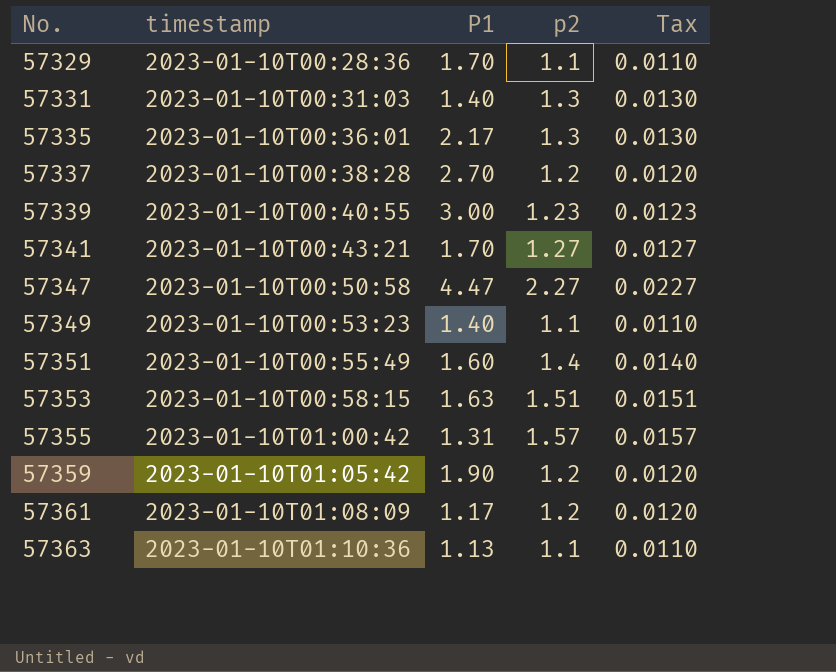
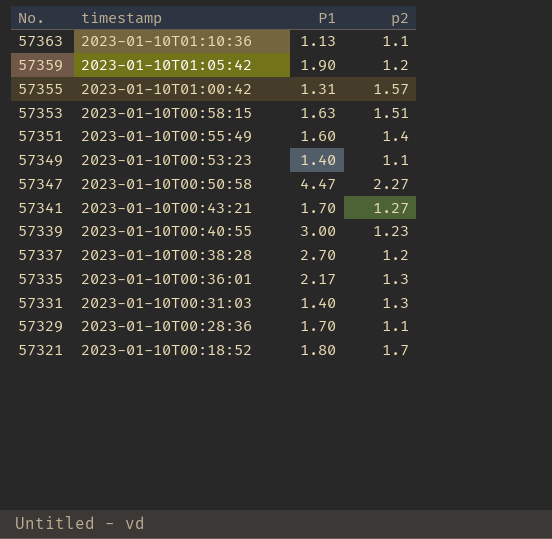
row order: No. ascending -> No. descending
column Tax | formula: [p2] * 0.01 -> none
row 57361: 2023-01-10T01:08:09 | 1.17 | 1.2 | 0.0120 -> none
row 57321: none -> 2023-01-10T00:18:52 | 1.80 | 1.7

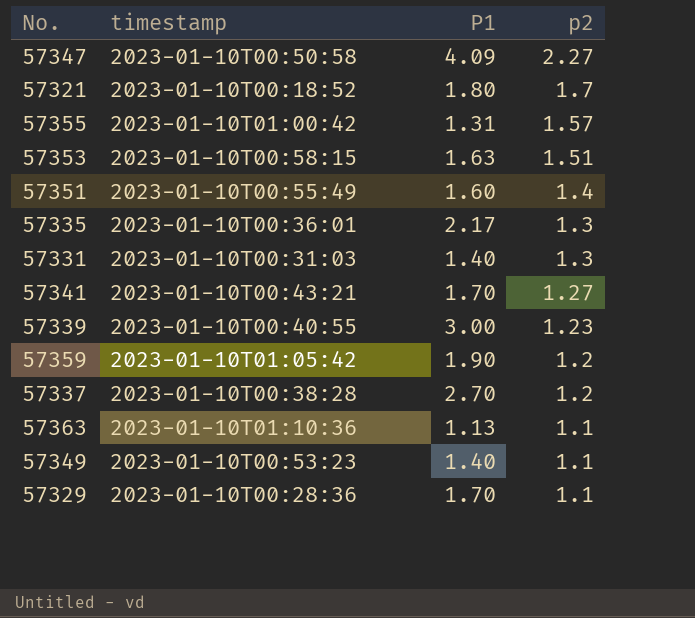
row order: No. descending -> p2 descending
57347 | P1: 4.47 -> 4.09

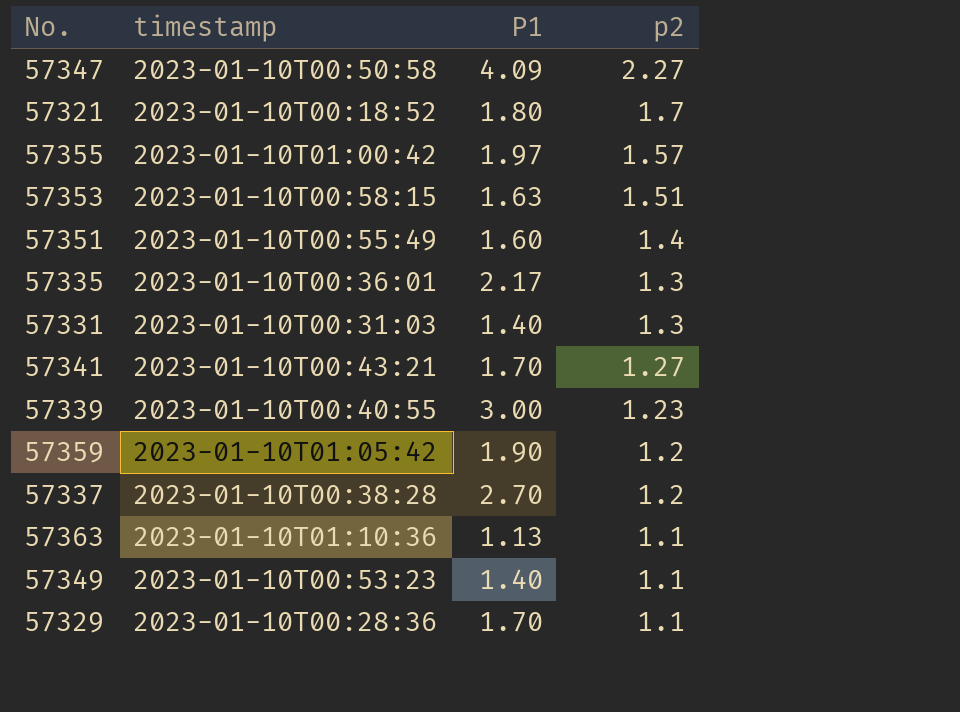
57355 | P1: 1.31 -> 1.97

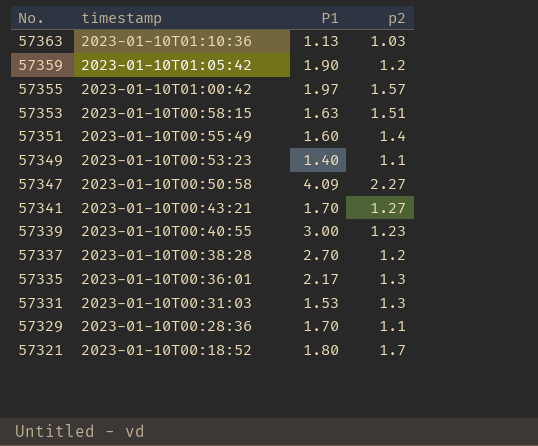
row order: p2 descending -> No. descending
57363 | p2: 1.1 -> 1.03
57331 | P1: 1.40 -> 1.53

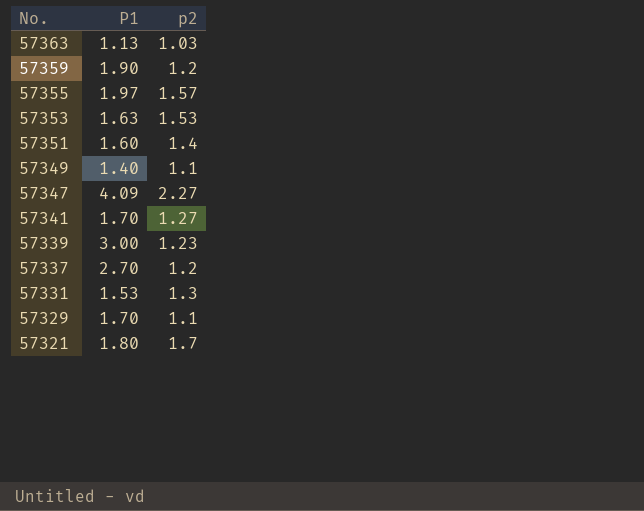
column timestamp | position: 2 -> none
row 57335: 2023-01-10T00:36:01 | 2.17 | 1.3 -> none
57353 | p2: 1.51 -> 1.53

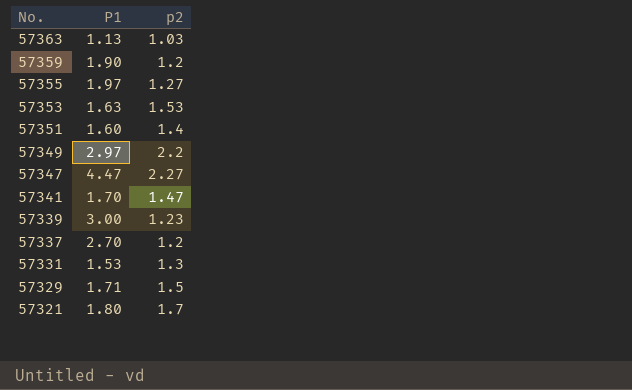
57355 | p2: 1.57 -> 1.27
57349 | P1: 1.40 -> 2.97
57349 | p2: 1.1 -> 2.2
57347 | P1: 4.09 -> 4.47
57341 | p2: 1.27 -> 1.47
57329 | P1: 1.70 -> 1.71
57329 | p2: 1.1 -> 1.5

